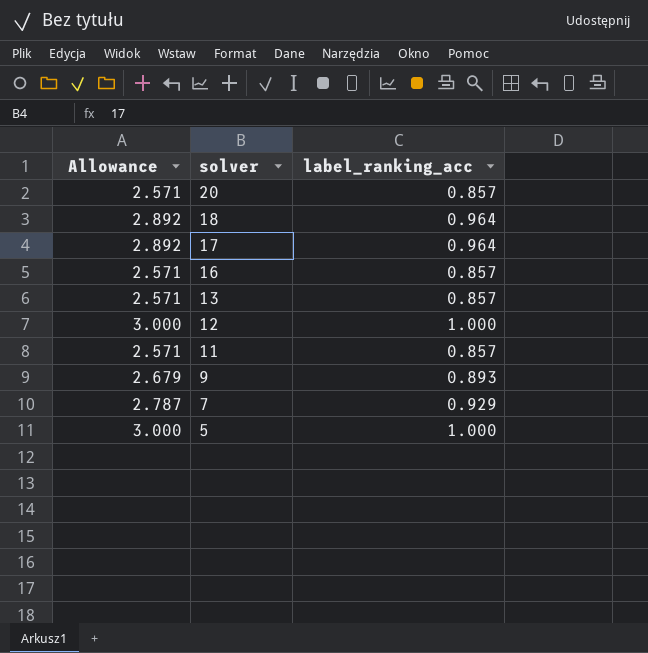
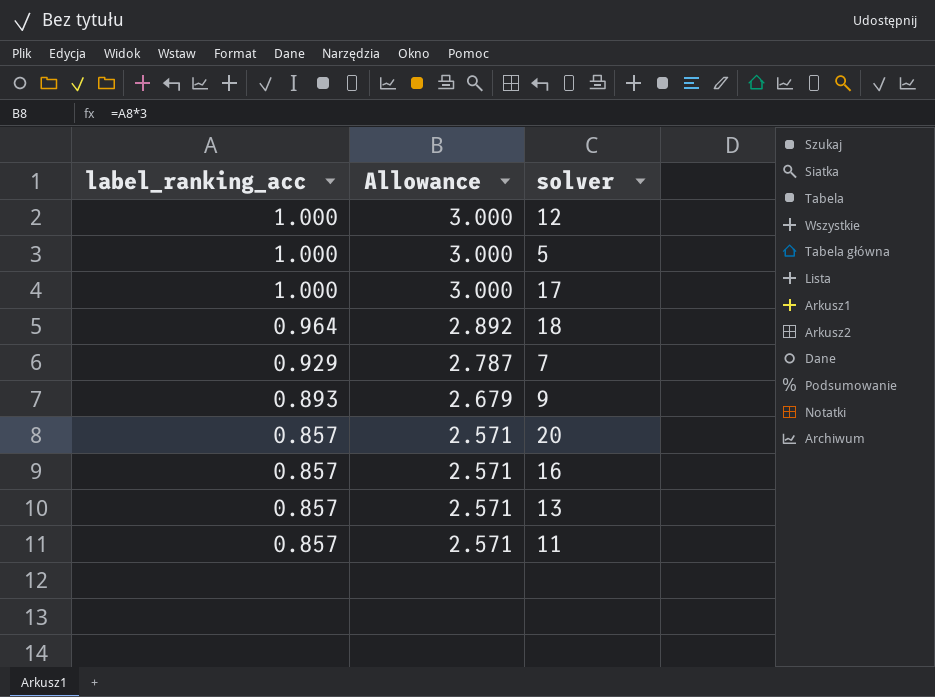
row order: solver descending -> label_ranking_acc descending
column label_ranking_acc | position: 3 -> 1
17 | label_ranking_acc: 0.964 -> 1.000
17 | Allowance: 2.892 -> 3.000

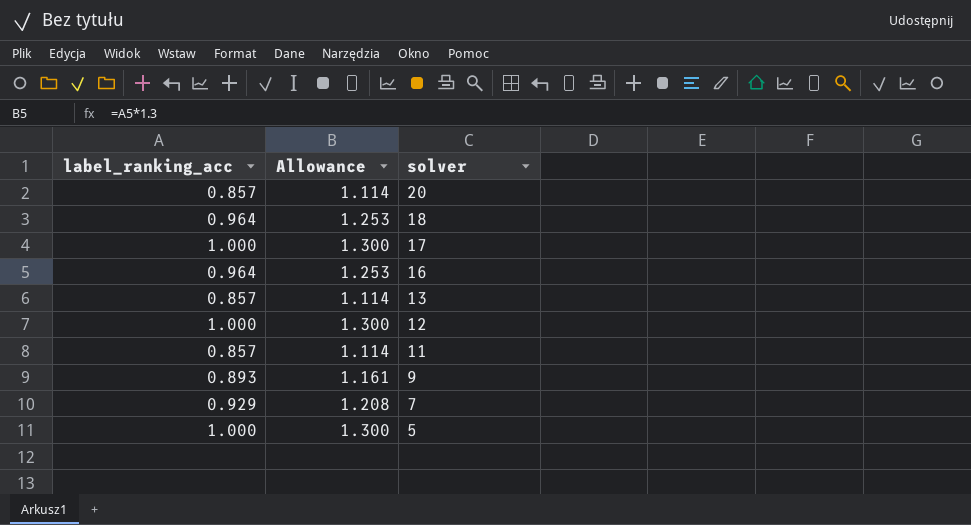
row order: label_ranking_acc descending -> solver descending
column Allowance | formula: [label_ranking_acc] * 3 -> [label_ranking_acc] * 1.3
16 | label_ranking_acc: 0.857 -> 0.964

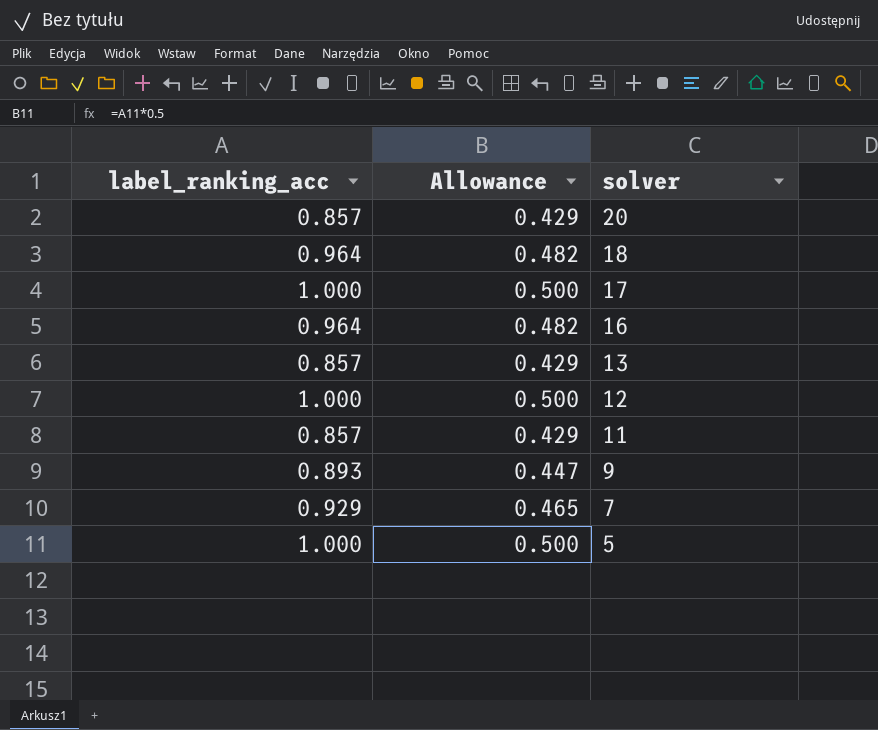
column Allowance | formula: [label_ranking_acc] * 1.3 -> [label_ranking_acc] * 0.5

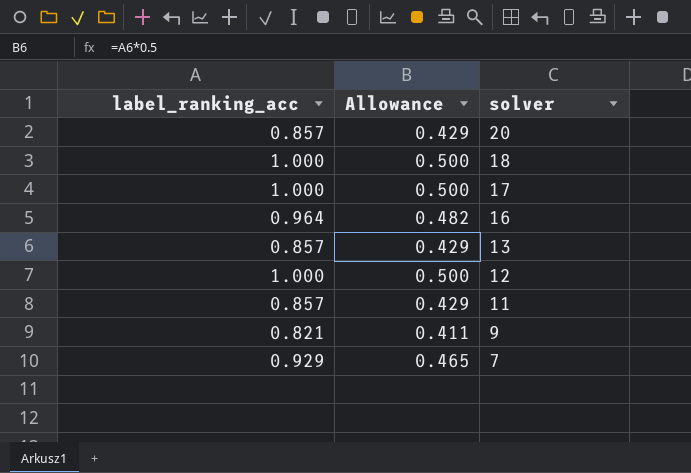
row 5: 1.000 | 0.500 -> none
18 | label_ranking_acc: 0.964 -> 1.000
18 | Allowance: 0.482 -> 0.500
9 | label_ranking_acc: 0.893 -> 0.821
9 | Allowance: 0.447 -> 0.411

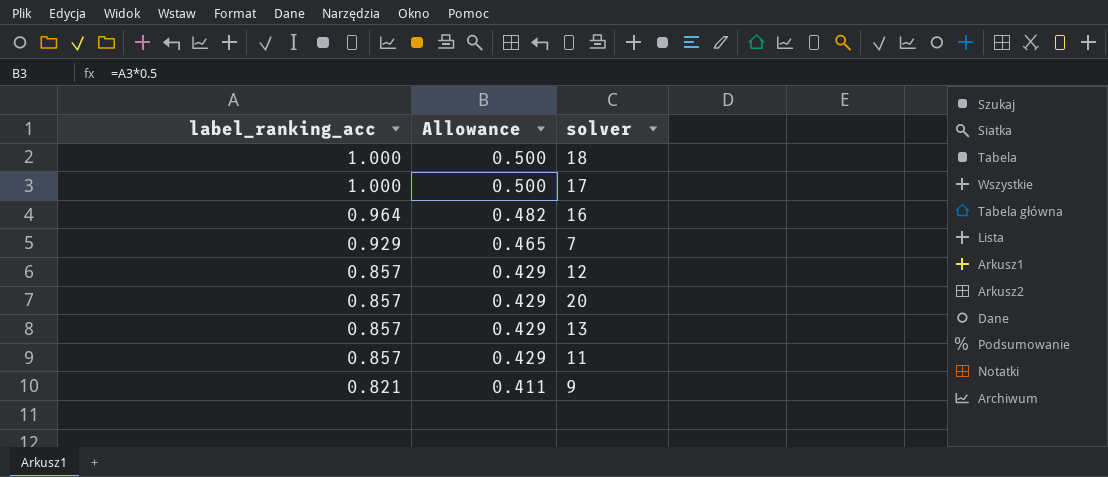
row order: solver descending -> label_ranking_acc descending
12 | label_ranking_acc: 1.000 -> 0.857
12 | Allowance: 0.500 -> 0.429

